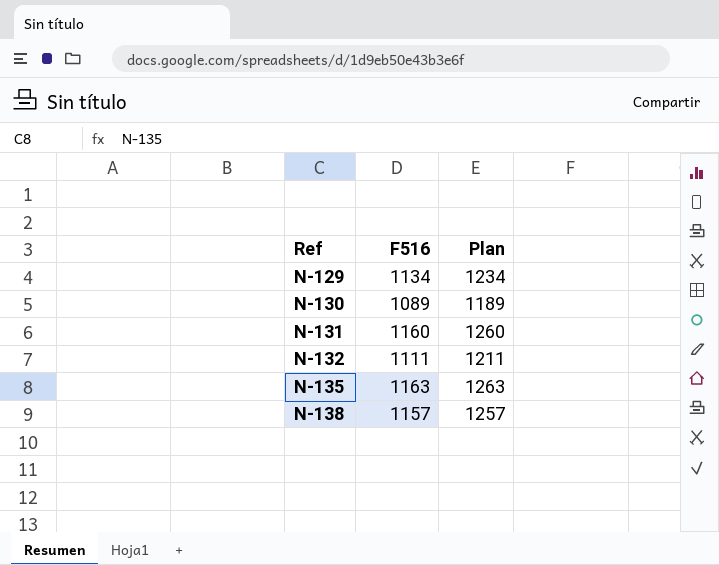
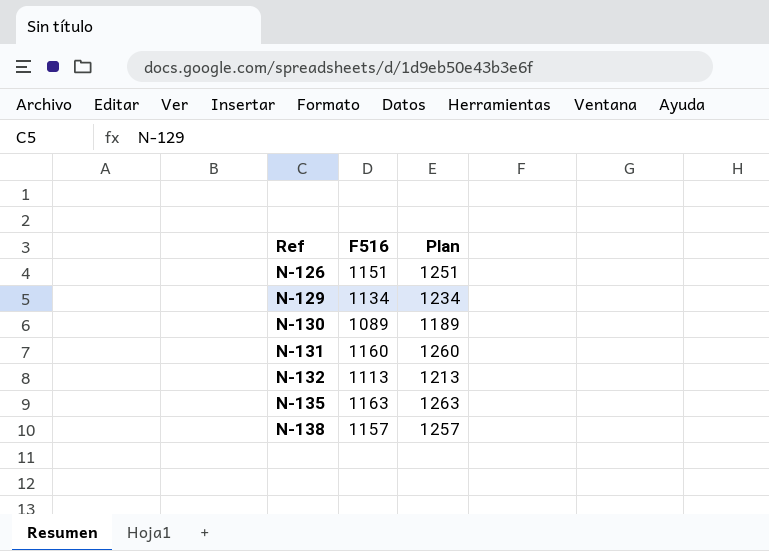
row N-126: none -> 1151 | 1251
N-132 | F516: 1111 -> 1113
N-132 | Plan: 1211 -> 1213

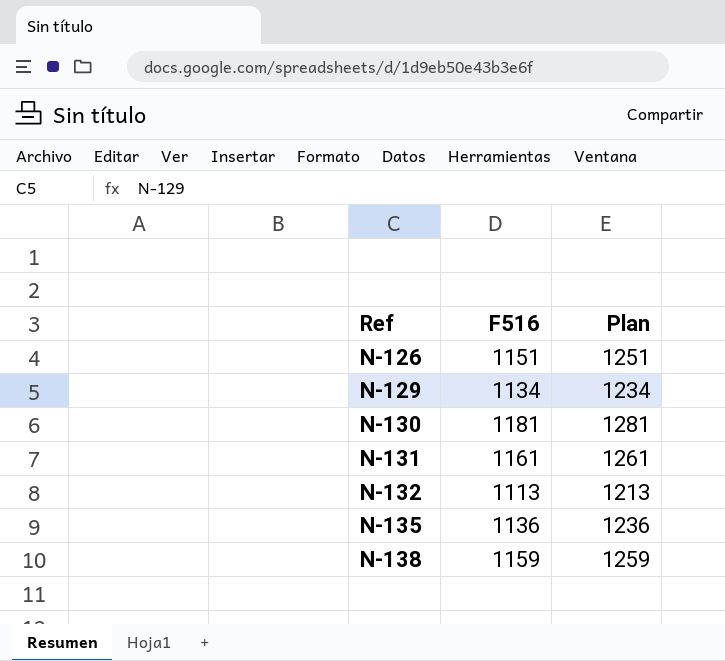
N-130 | F516: 1089 -> 1181
N-130 | Plan: 1189 -> 1281
N-131 | F516: 1160 -> 1161
N-131 | Plan: 1260 -> 1261
N-135 | F516: 1163 -> 1136
N-135 | Plan: 1263 -> 1236
N-138 | F516: 1157 -> 1159
N-138 | Plan: 1257 -> 1259

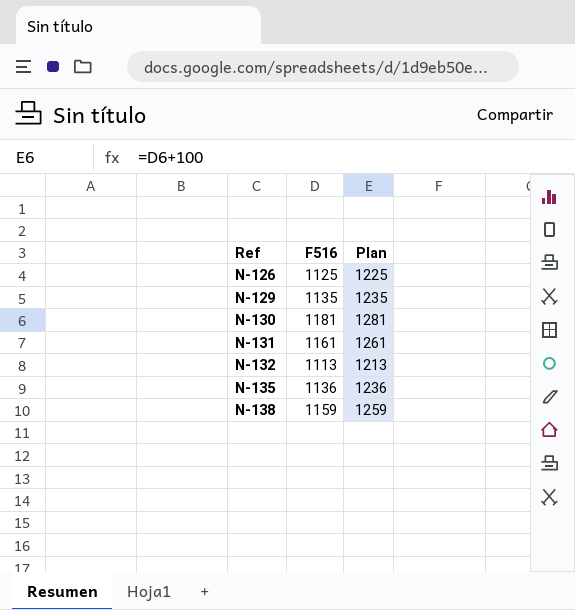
N-126 | F516: 1151 -> 1125
N-126 | Plan: 1251 -> 1225
N-129 | F516: 1134 -> 1135
N-129 | Plan: 1234 -> 1235

